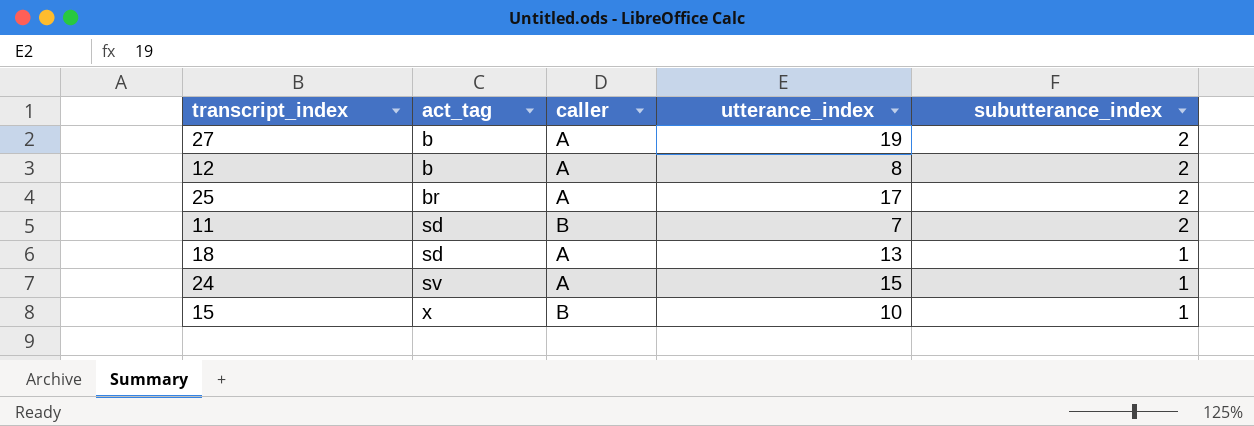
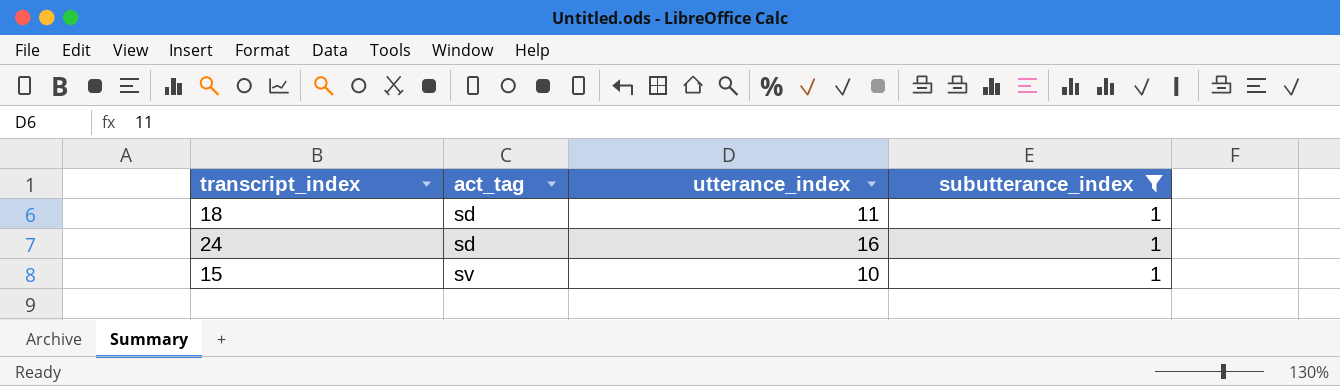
filter: none -> subutterance_index = 1
column caller | position: 3 -> none
18 | utterance_index: 13 -> 11
24 | act_tag: sv -> sd
24 | utterance_index: 15 -> 16
15 | act_tag: x -> sv

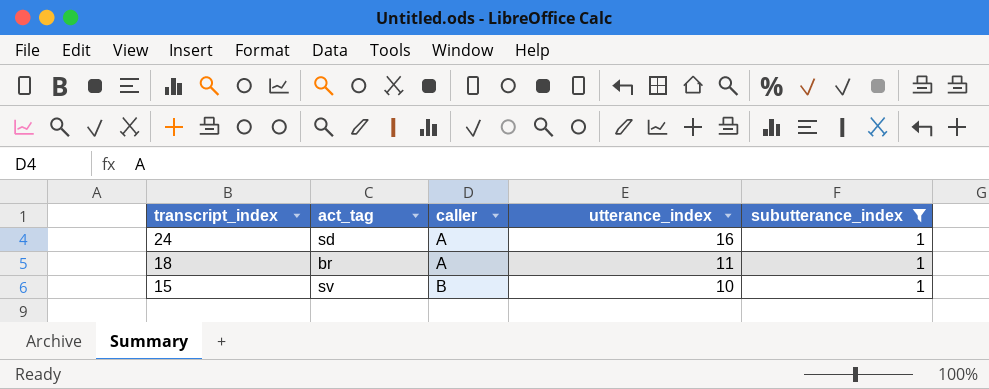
row order: act_tag ascending -> transcript_index descending
column caller | position: none -> 3
18 | act_tag: sd -> br

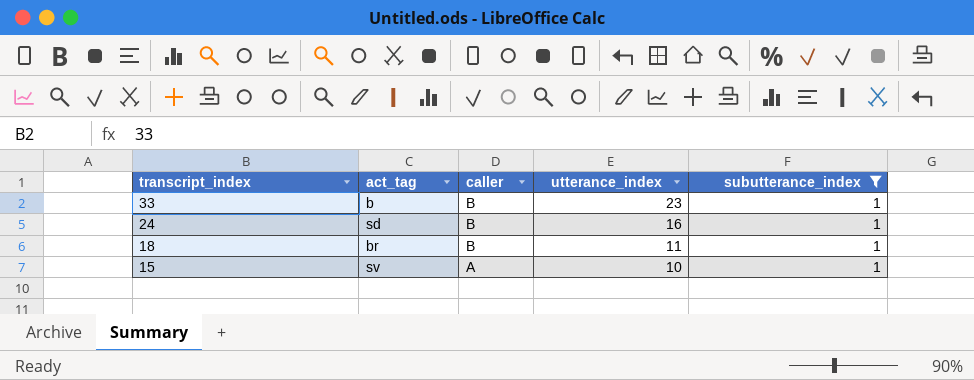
row 33: none -> b | B | 23 | 1
24 | caller: A -> B
18 | caller: A -> B
15 | caller: B -> A

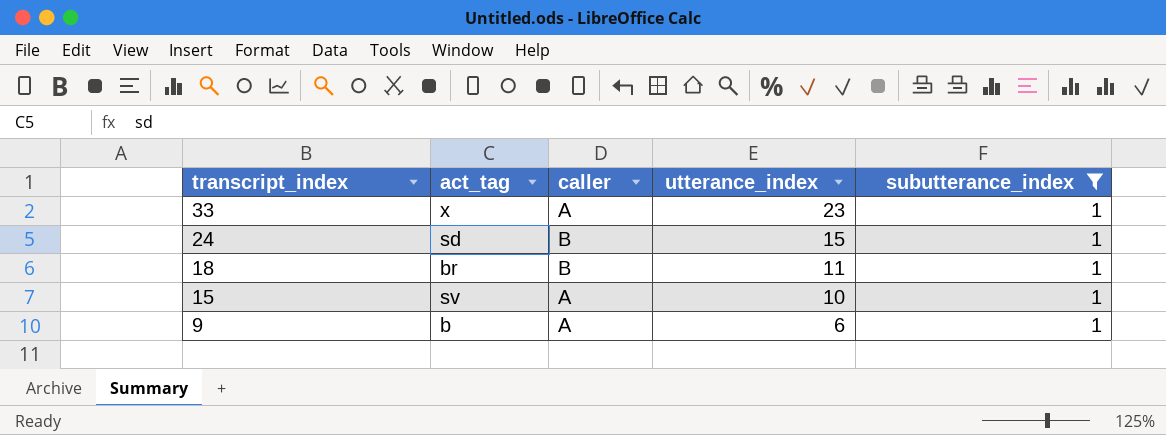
33 | act_tag: b -> x
33 | caller: B -> A
24 | utterance_index: 16 -> 15
row 9: none -> b | A | 6 | 1

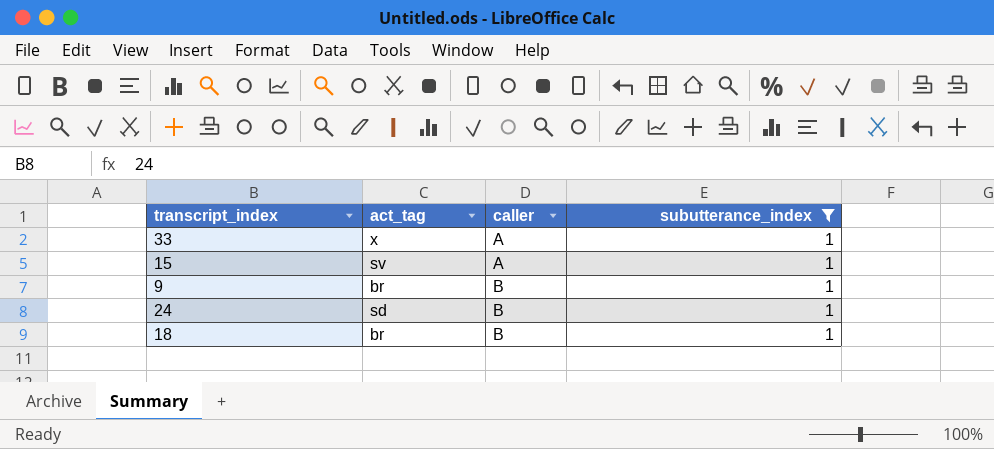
row order: transcript_index descending -> caller ascending
column utterance_index | position: 4 -> none
9 | act_tag: b -> br
9 | caller: A -> B

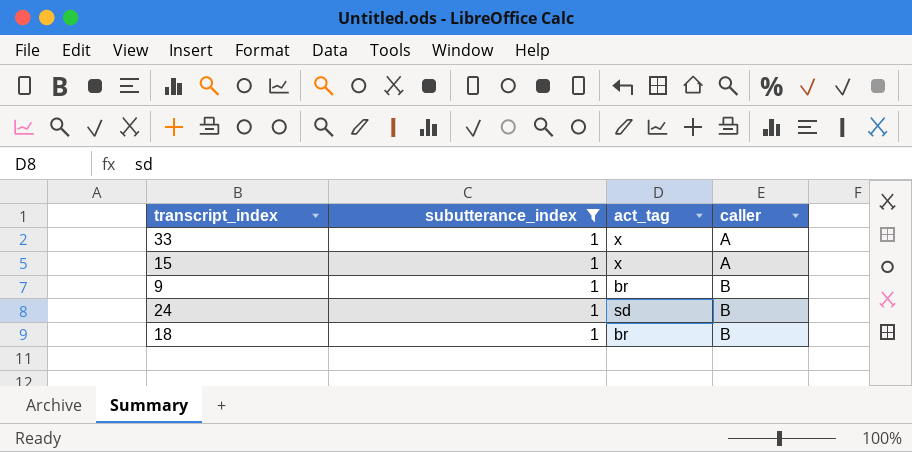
column subutterance_index | position: 4 -> 2
15 | act_tag: sv -> x

